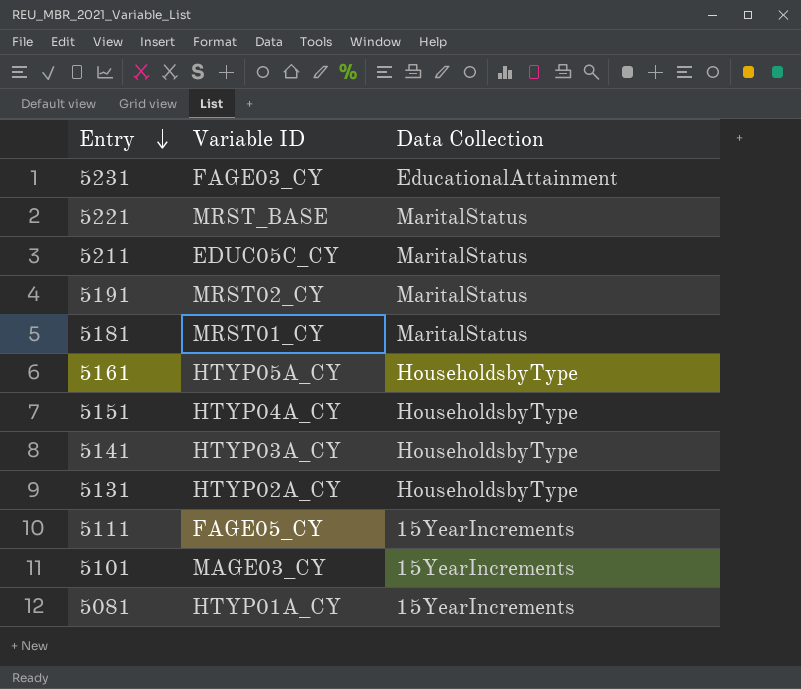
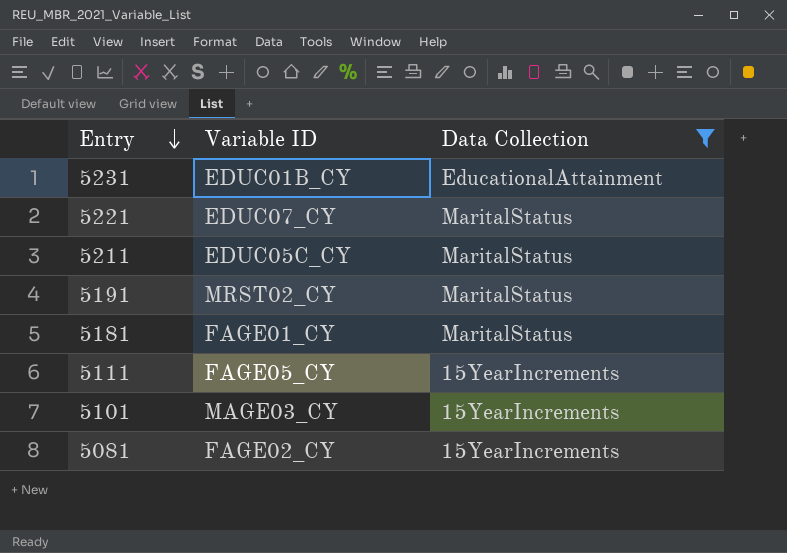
filter: none -> Data Collection != HouseholdsbyType
5231 | Variable ID: FAGE03_CY -> EDUC01B_CY
5221 | Variable ID: MRST_BASE -> EDUC07_CY
5181 | Variable ID: MRST01_CY -> FAGE01_CY
5081 | Variable ID: HTYP01A_CY -> FAGE02_CY

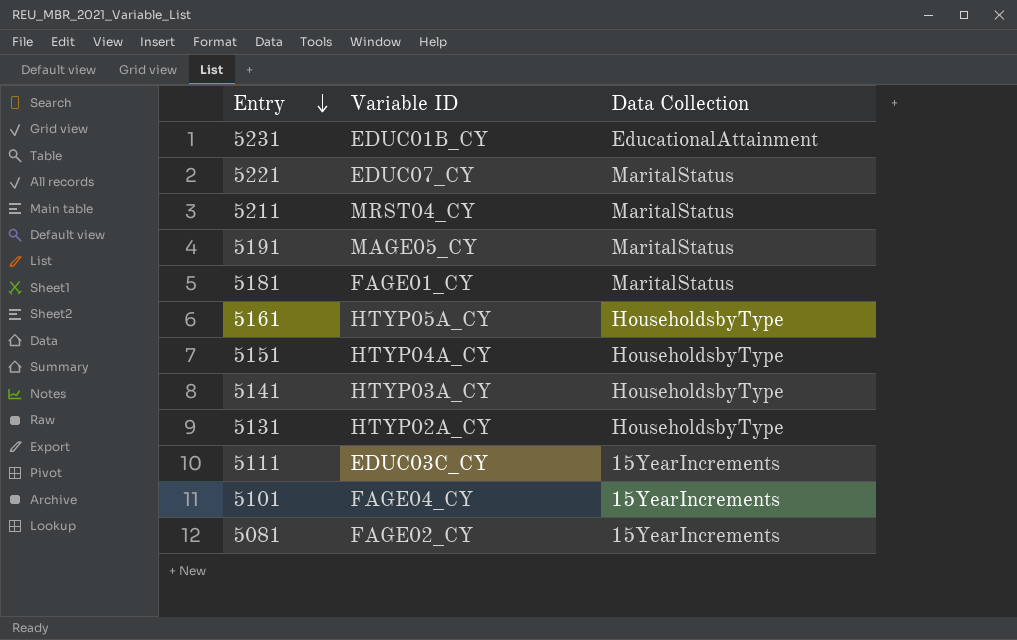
filter: Data Collection != HouseholdsbyType -> none
5211 | Variable ID: EDUC05C_CY -> MRST04_CY
5191 | Variable ID: MRST02_CY -> MAGE05_CY
5111 | Variable ID: FAGE05_CY -> EDUC03C_CY
5101 | Variable ID: MAGE03_CY -> FAGE04_CY

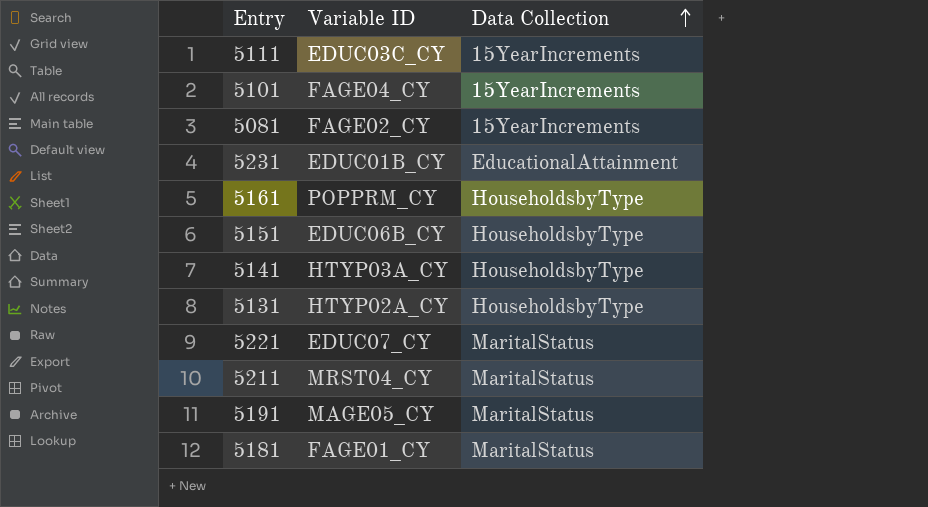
row order: Entry descending -> Data Collection ascending
5161 | Variable ID: HTYP05A_CY -> POPPRM_CY
5151 | Variable ID: HTYP04A_CY -> EDUC06B_CY

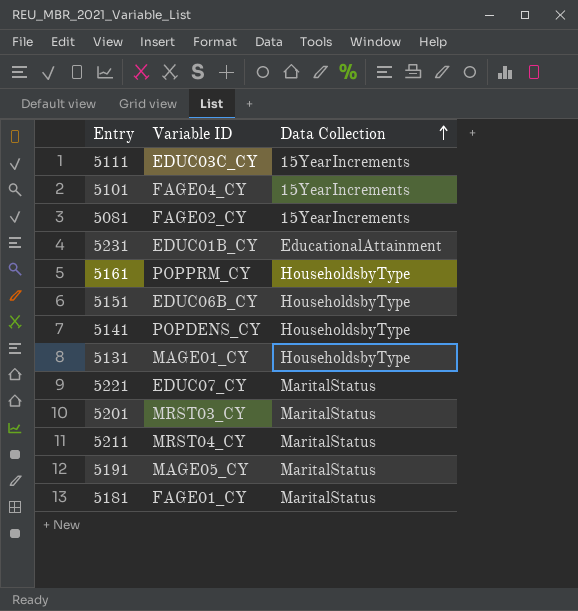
5141 | Variable ID: HTYP03A_CY -> POPDENS_CY
5131 | Variable ID: HTYP02A_CY -> MAGE01_CY
row 5201: none -> MRST03_CY | MaritalStatus

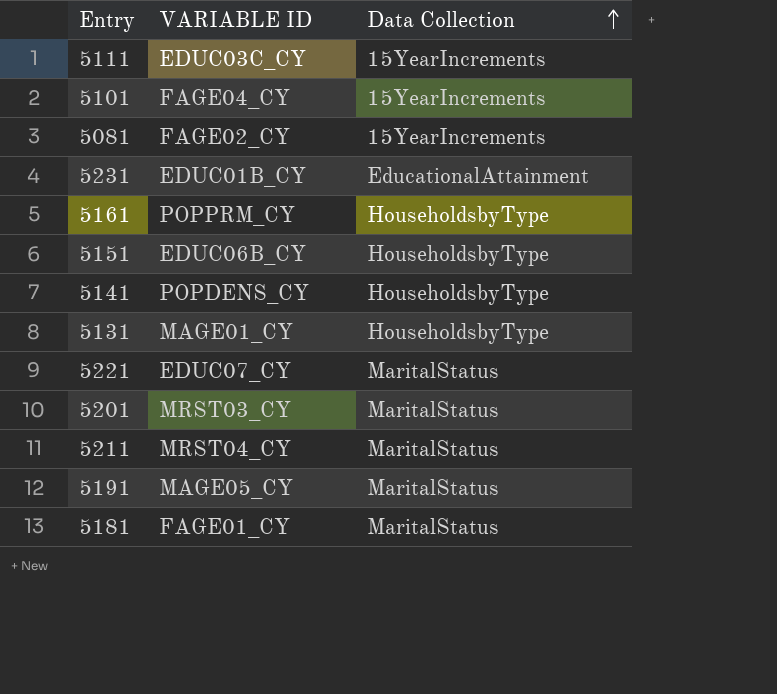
column name: Variable ID -> VARIABLE ID

